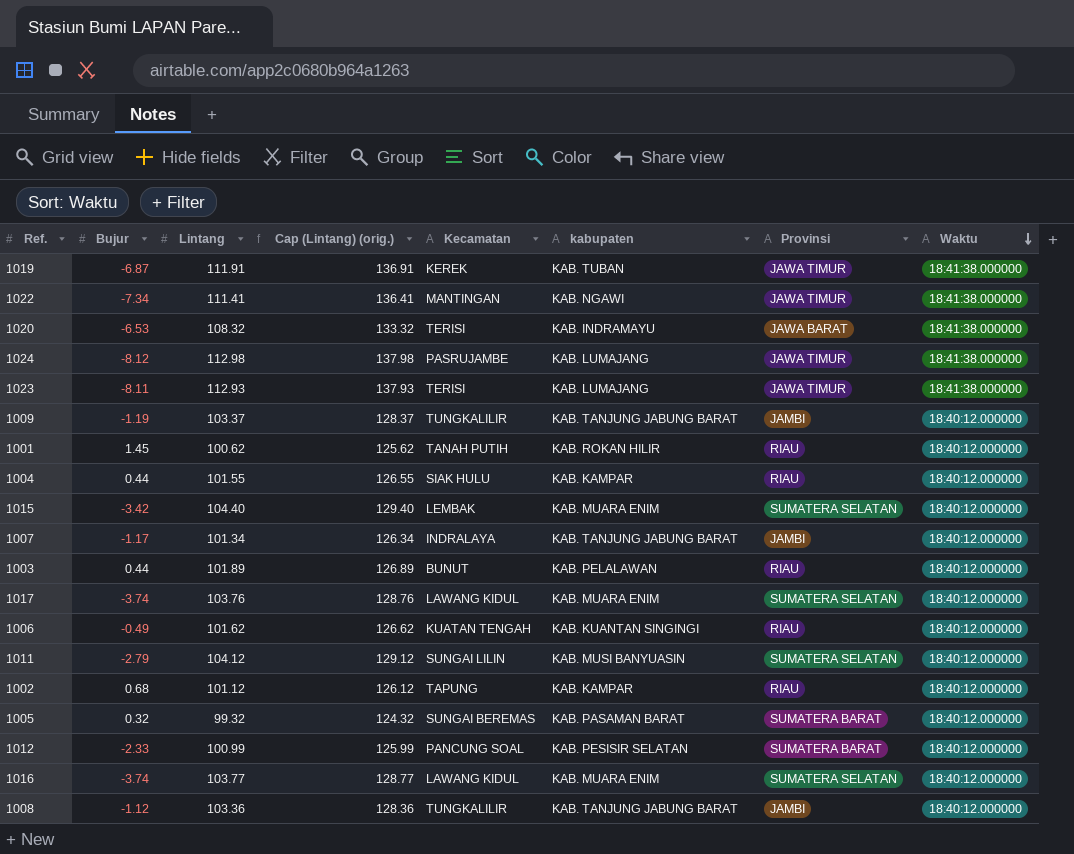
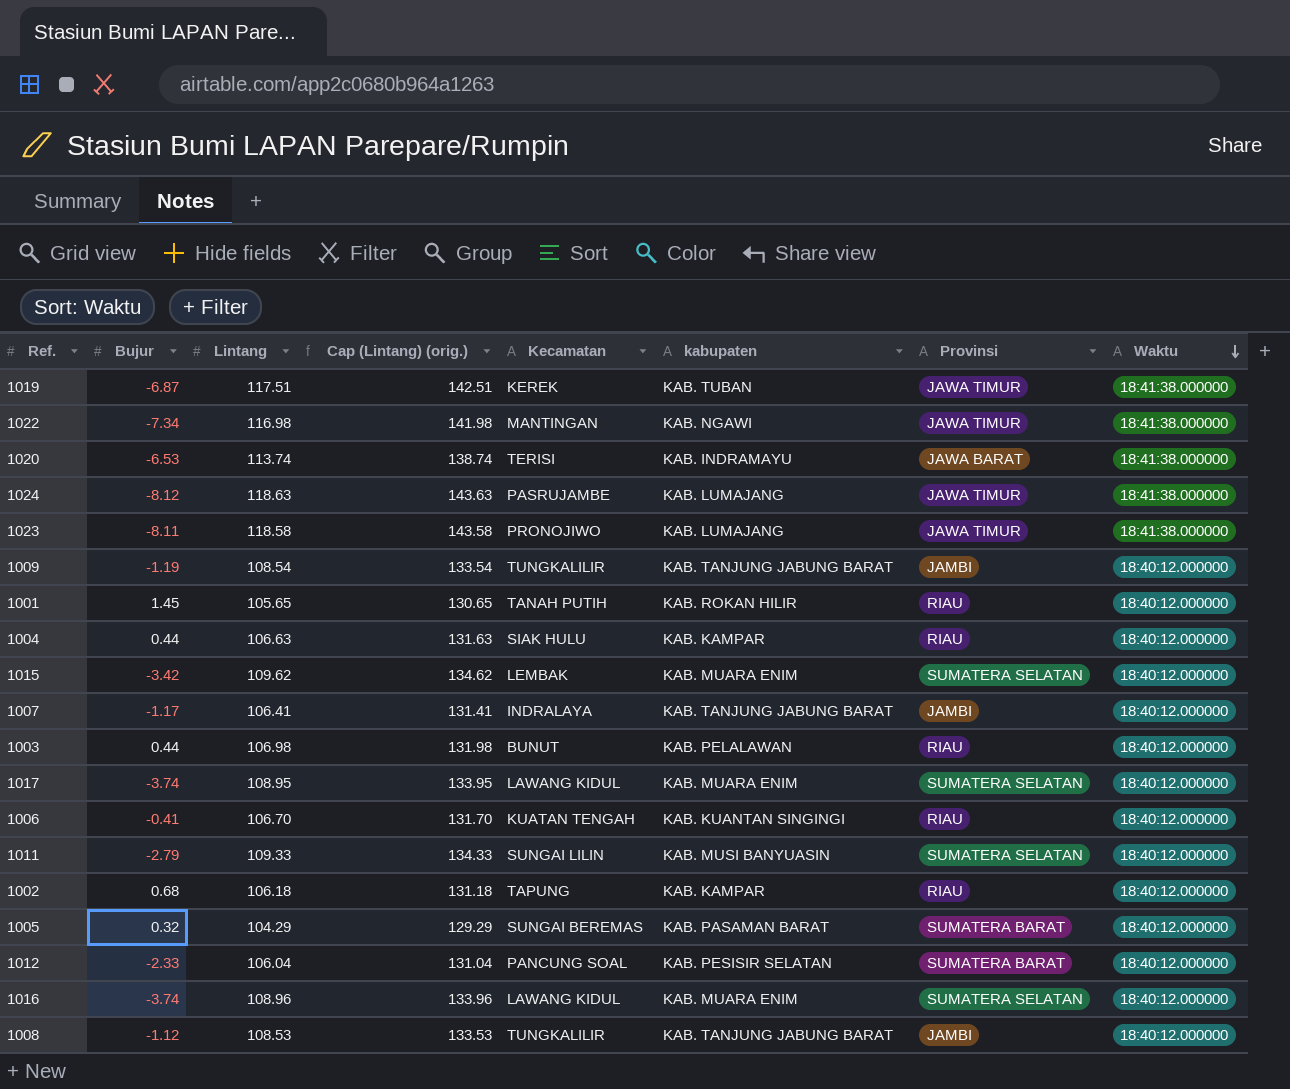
1019 | Lintang: 111.91 -> 117.51
1019 | Cap (Lintang) (orig.): 136.91 -> 142.51
1022 | Lintang: 111.41 -> 116.98
1022 | Cap (Lintang) (orig.): 136.41 -> 141.98
1020 | Lintang: 108.32 -> 113.74
1020 | Cap (Lintang) (orig.): 133.32 -> 138.74
1024 | Lintang: 112.98 -> 118.63
1024 | Cap (Lintang) (orig.): 137.98 -> 143.63
1023 | Lintang: 112.93 -> 118.58
1023 | Cap (Lintang) (orig.): 137.93 -> 143.58
1023 | Kecamatan: TERISI -> PRONOJIWO
1009 | Lintang: 103.37 -> 108.54
1009 | Cap (Lintang) (orig.): 128.37 -> 133.54
1001 | Lintang: 100.62 -> 105.65
1001 | Cap (Lintang) (orig.): 125.62 -> 130.65
1004 | Lintang: 101.55 -> 106.63
1004 | Cap (Lintang) (orig.): 126.55 -> 131.63
1015 | Lintang: 104.40 -> 109.62
1015 | Cap (Lintang) (orig.): 129.40 -> 134.62
1007 | Lintang: 101.34 -> 106.41
1007 | Cap (Lintang) (orig.): 126.34 -> 131.41
1003 | Lintang: 101.89 -> 106.98
1003 | Cap (Lintang) (orig.): 126.89 -> 131.98
1017 | Lintang: 103.76 -> 108.95
1017 | Cap (Lintang) (orig.): 128.76 -> 133.95
1006 | Bujur: -0.49 -> -0.41
1006 | Lintang: 101.62 -> 106.70
1006 | Cap (Lintang) (orig.): 126.62 -> 131.70
1011 | Lintang: 104.12 -> 109.33
1011 | Cap (Lintang) (orig.): 129.12 -> 134.33
1002 | Lintang: 101.12 -> 106.18
1002 | Cap (Lintang) (orig.): 126.12 -> 131.18
1005 | Lintang: 99.32 -> 104.29
1005 | Cap (Lintang) (orig.): 124.32 -> 129.29
1012 | Lintang: 100.99 -> 106.04
1012 | Cap (Lintang) (orig.): 125.99 -> 131.04
1016 | Lintang: 103.77 -> 108.96
1016 | Cap (Lintang) (orig.): 128.77 -> 133.96
1008 | Lintang: 103.36 -> 108.53
1008 | Cap (Lintang) (orig.): 128.36 -> 133.53

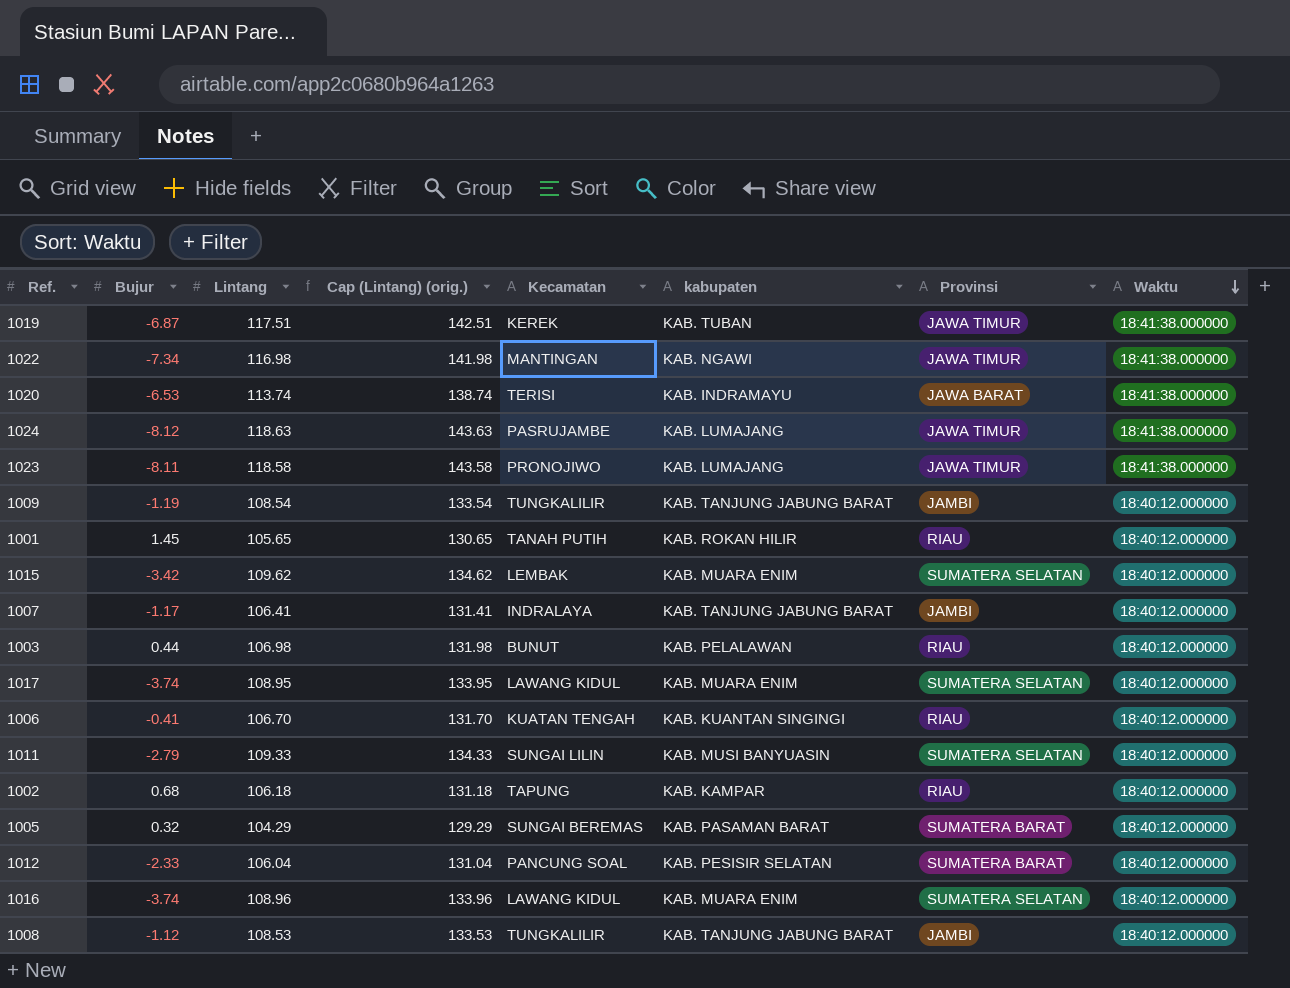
row 1004: 0.44 | 106.63 | 131.63 | SIAK HULU | KAB. KAMPAR | RIAU | 18:40:12.000000 -> none

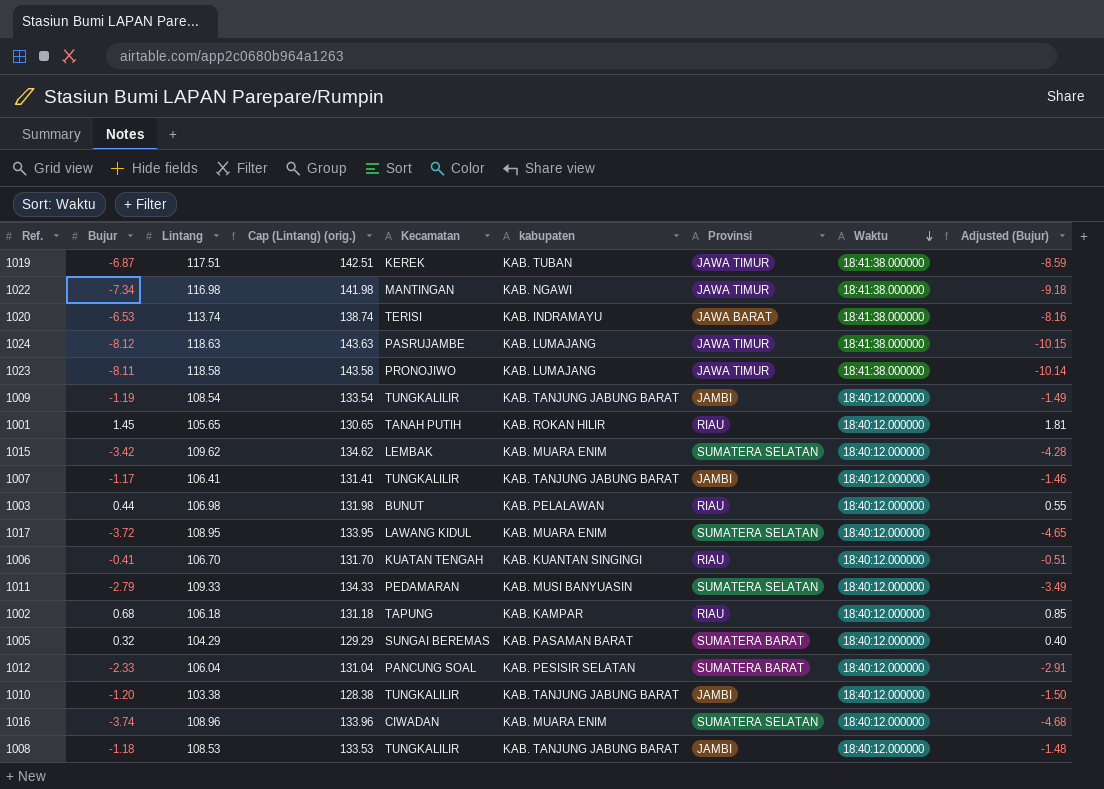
column Adjusted (Bujur) | formula: none -> [Bujur] * 1.25
1007 | Kecamatan: INDRALAYA -> TUNGKALILIR
1017 | Bujur: -3.74 -> -3.72
1011 | Kecamatan: SUNGAI LILIN -> PEDAMARAN
row 1010: none -> -1.20 | 103.38 | 128.38 | TUNGKALILIR | KAB. TANJUNG JABUNG BARAT | JAMBI | 18:40:12.000000 | -1.50
1016 | Kecamatan: LAWANG KIDUL -> CIWADAN
1008 | Bujur: -1.12 -> -1.18

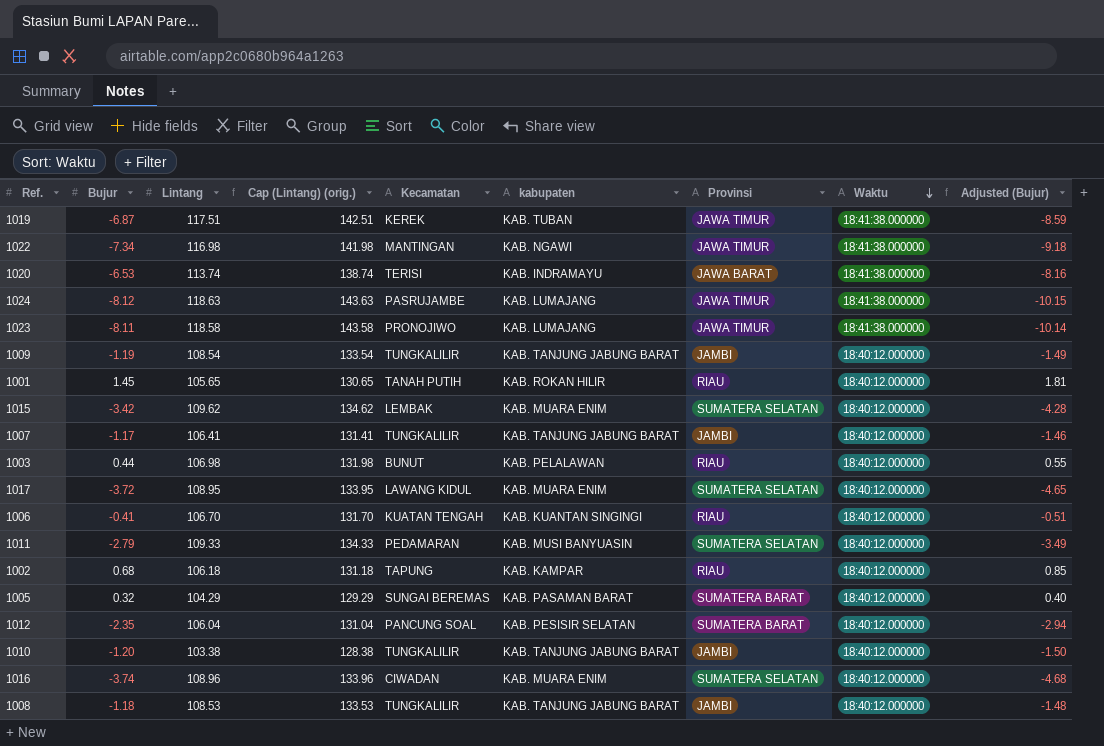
1012 | Bujur: -2.33 -> -2.35
1012 | Adjusted (Bujur): -2.91 -> -2.94

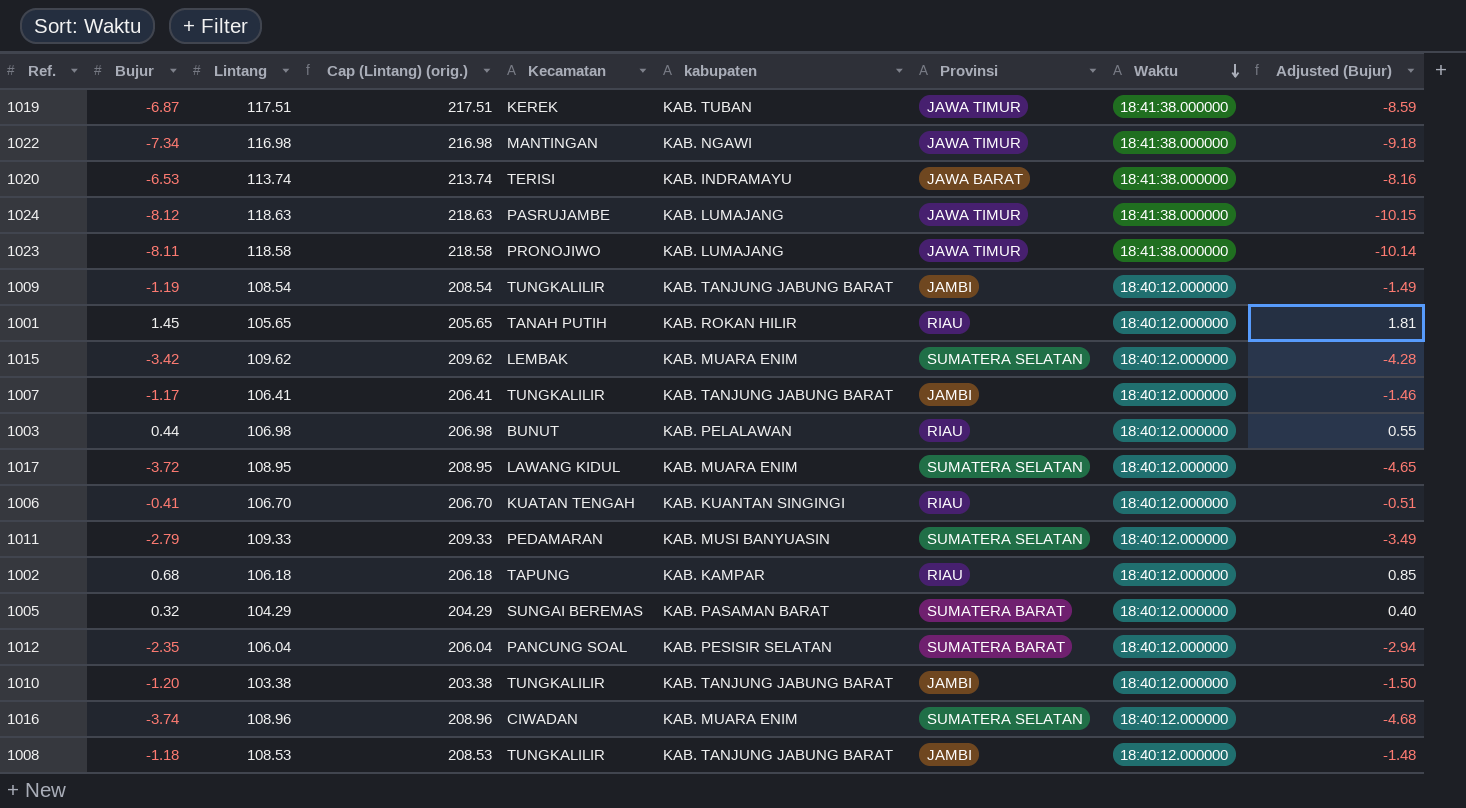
column Cap (Lintang) (orig.) | formula: [Lintang] + 25 -> [Lintang] + 100

